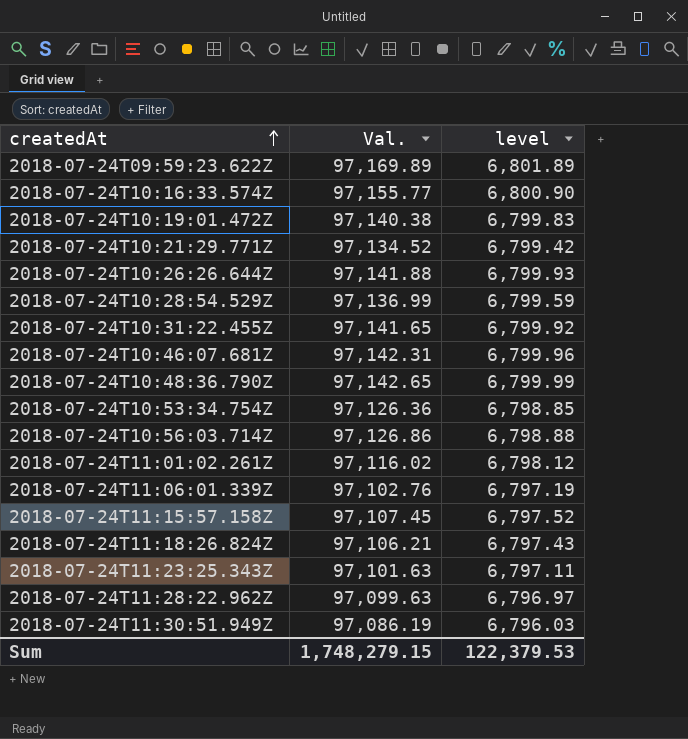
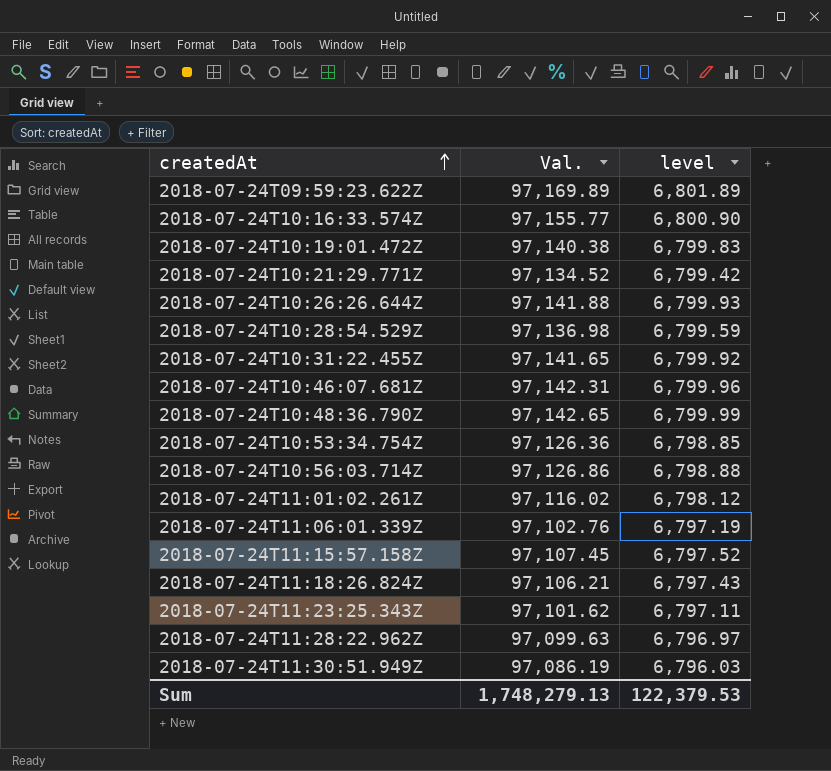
2018-07-24T10:28:54.529Z | Val.: 97,136.99 -> 97,136.98
2018-07-24T11:23:25.343Z | Val.: 97,101.63 -> 97,101.62
Sum | Val.: 1,748,279.15 -> 1,748,279.13

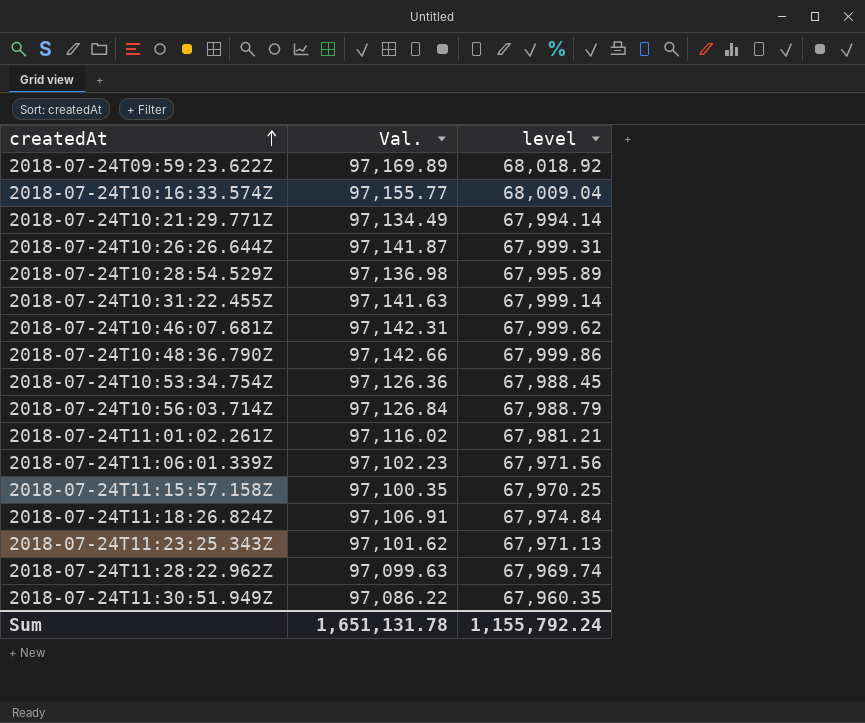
column level | formula: [Val.] * 0.07 -> [Val.] * 0.7
row 2018-07-24T10:19:01.472Z: 97,140.38 | 6,799.83 -> none
2018-07-24T10:21:29.771Z | Val.: 97,134.52 -> 97,134.49
2018-07-24T10:26:26.644Z | Val.: 97,141.88 -> 97,141.87
2018-07-24T10:31:22.455Z | Val.: 97,141.65 -> 97,141.63
2018-07-24T10:48:36.790Z | Val.: 97,142.65 -> 97,142.66
2018-07-24T10:56:03.714Z | Val.: 97,126.86 -> 97,126.84
2018-07-24T11:06:01.339Z | Val.: 97,102.76 -> 97,102.23
2018-07-24T11:15:57.158Z | Val.: 97,107.45 -> 97,100.35
2018-07-24T11:18:26.824Z | Val.: 97,106.21 -> 97,106.91
2018-07-24T11:30:51.949Z | Val.: 97,086.19 -> 97,086.22
Sum | Val.: 1,748,279.13 -> 1,651,131.78
Sum | level: 122,379.53 -> 1,155,792.24

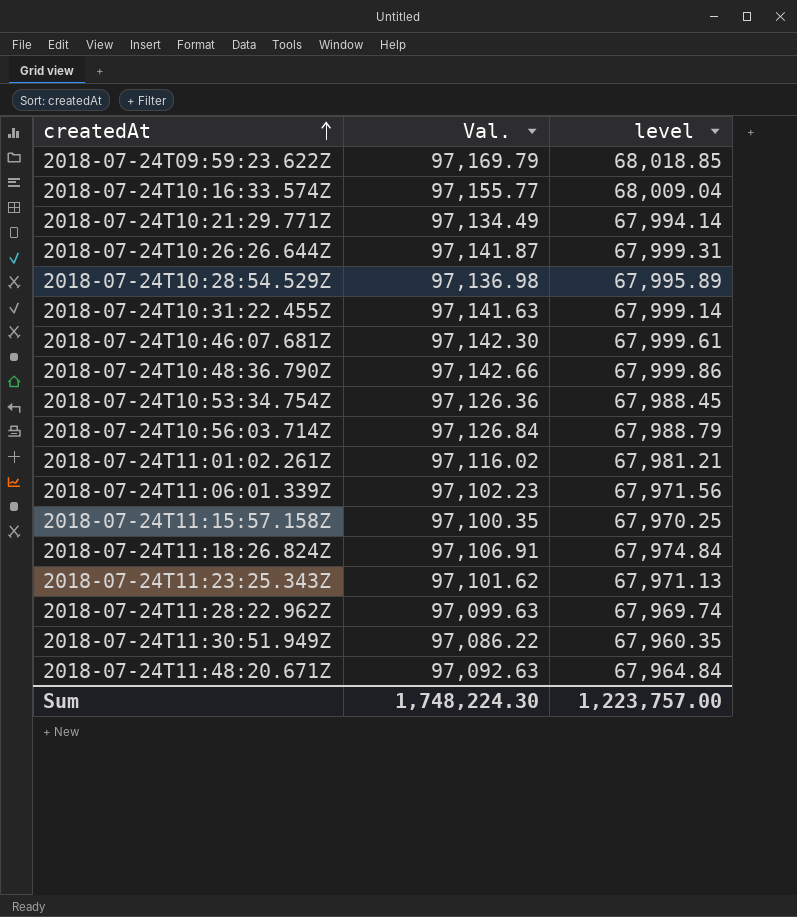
2018-07-24T09:59:23.622Z | Val.: 97,169.89 -> 97,169.79
2018-07-24T09:59:23.622Z | level: 68,018.92 -> 68,018.85
2018-07-24T10:46:07.681Z | Val.: 97,142.31 -> 97,142.30
2018-07-24T10:46:07.681Z | level: 67,999.62 -> 67,999.61
row 2018-07-24T11:48:20.671Z: none -> 97,092.63 | 67,964.84
Sum | Val.: 1,651,131.78 -> 1,748,224.30
Sum | level: 1,155,792.24 -> 1,223,757.00

